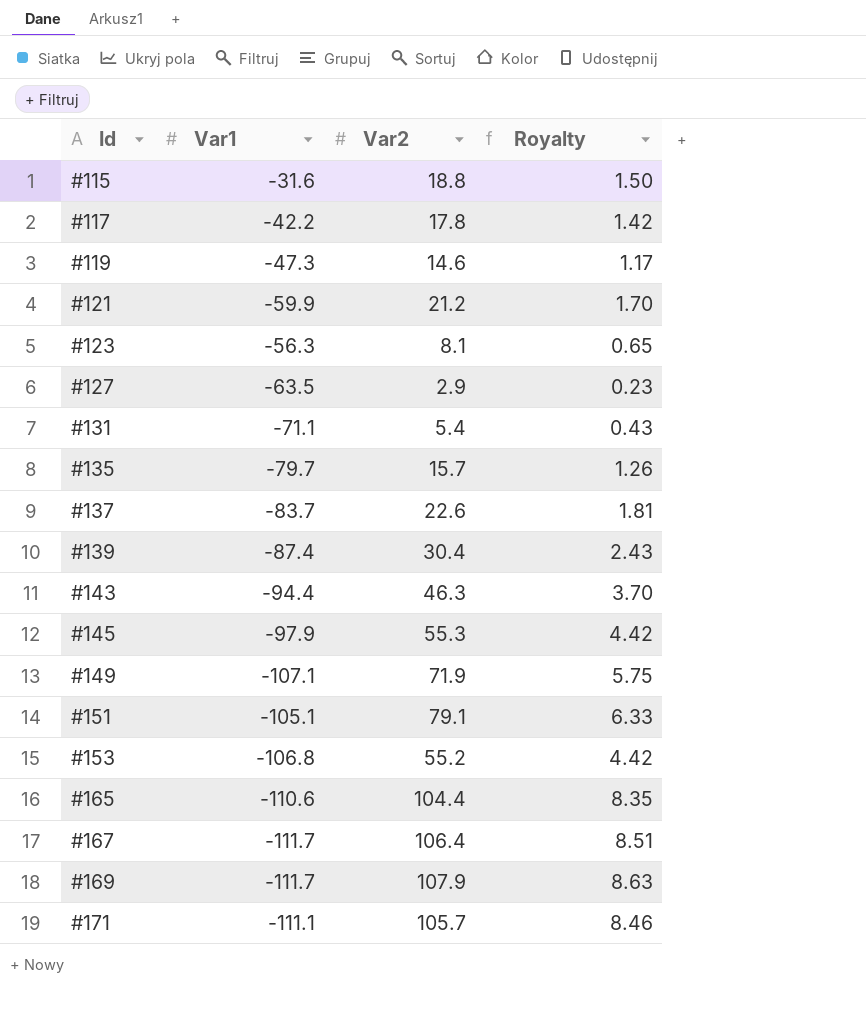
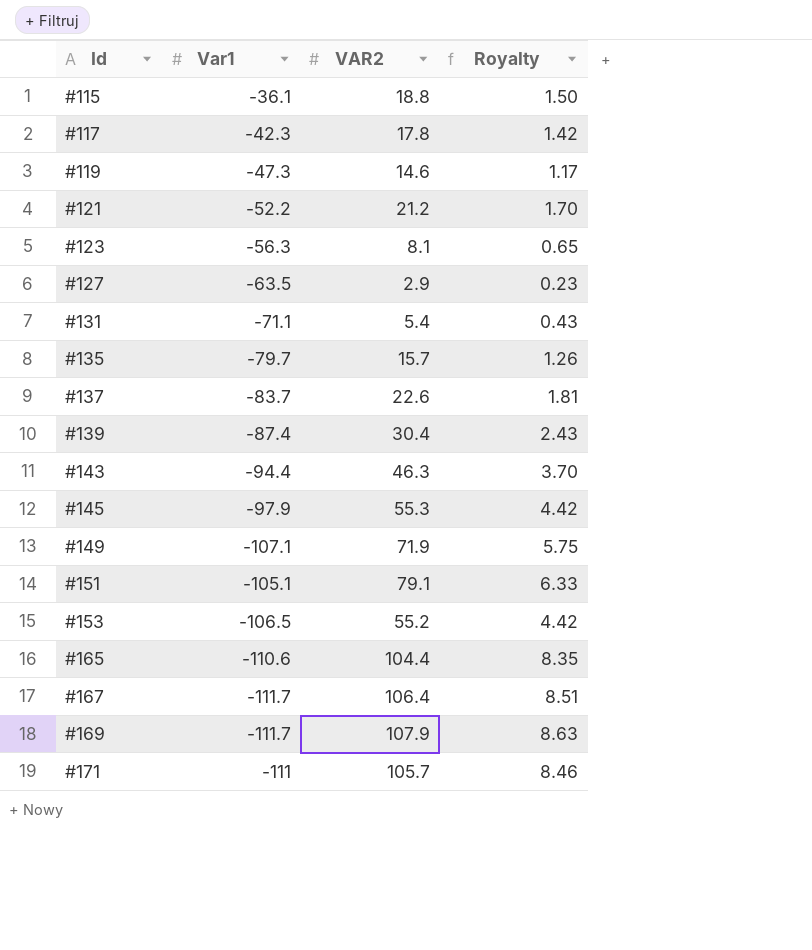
column name: Var2 -> VAR2
#115 | Var1: -31.6 -> -36.1
#117 | Var1: -42.2 -> -42.3
#121 | Var1: -59.9 -> -52.2
#153 | Var1: -106.8 -> -106.5
#171 | Var1: -111.1 -> -111

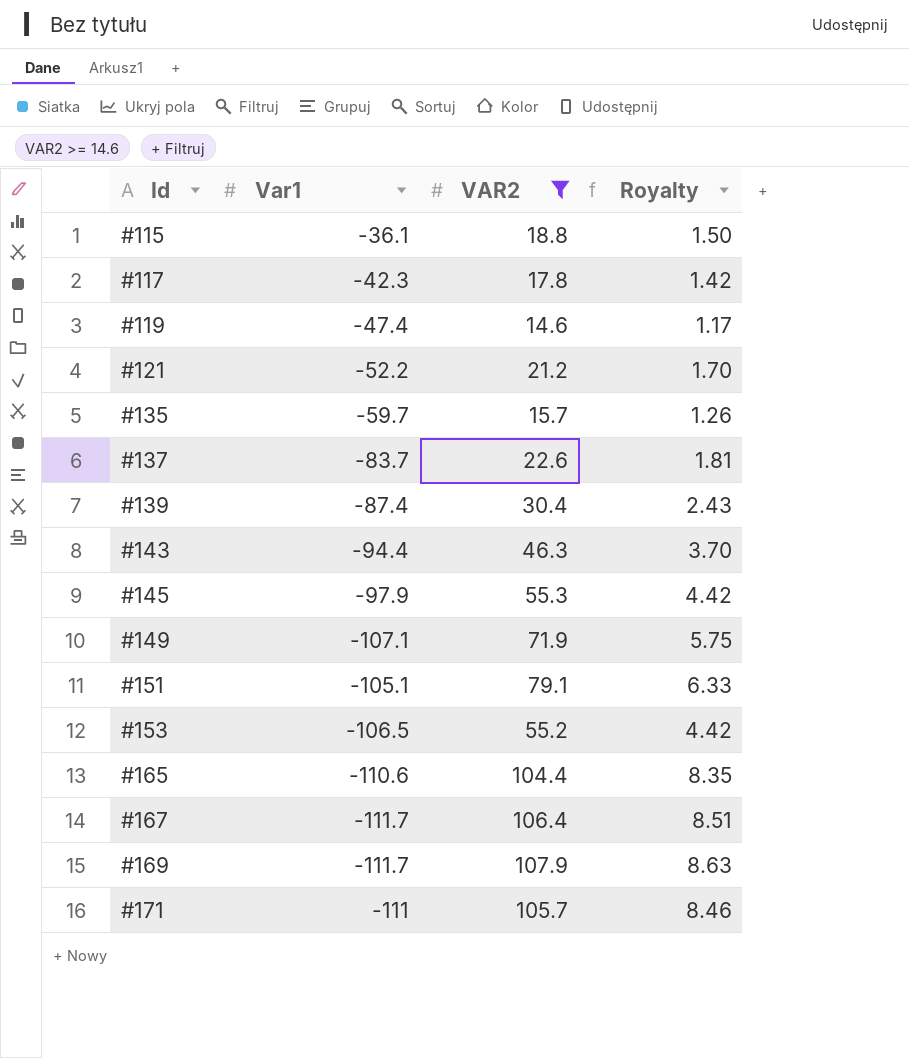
filter: none -> VAR2 >= 14.6
#119 | Var1: -47.3 -> -47.4
#135 | Var1: -79.7 -> -59.7

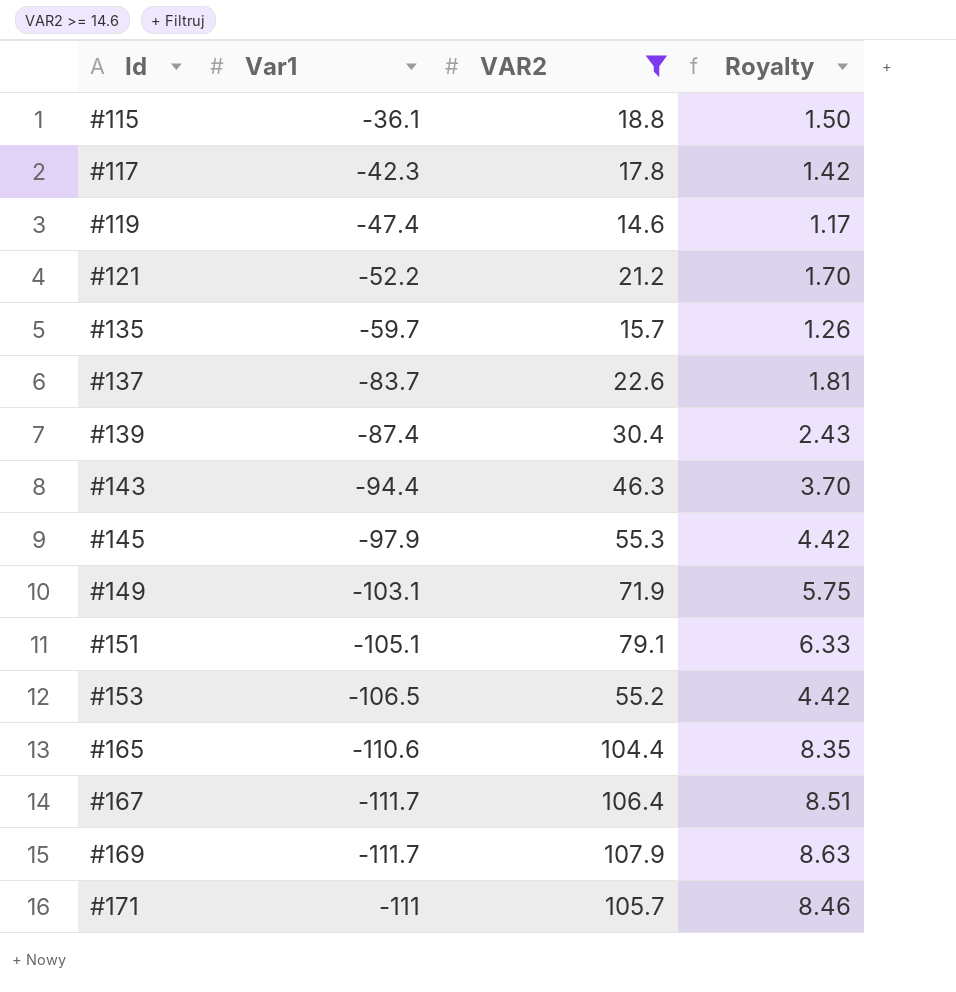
#149 | Var1: -107.1 -> -103.1

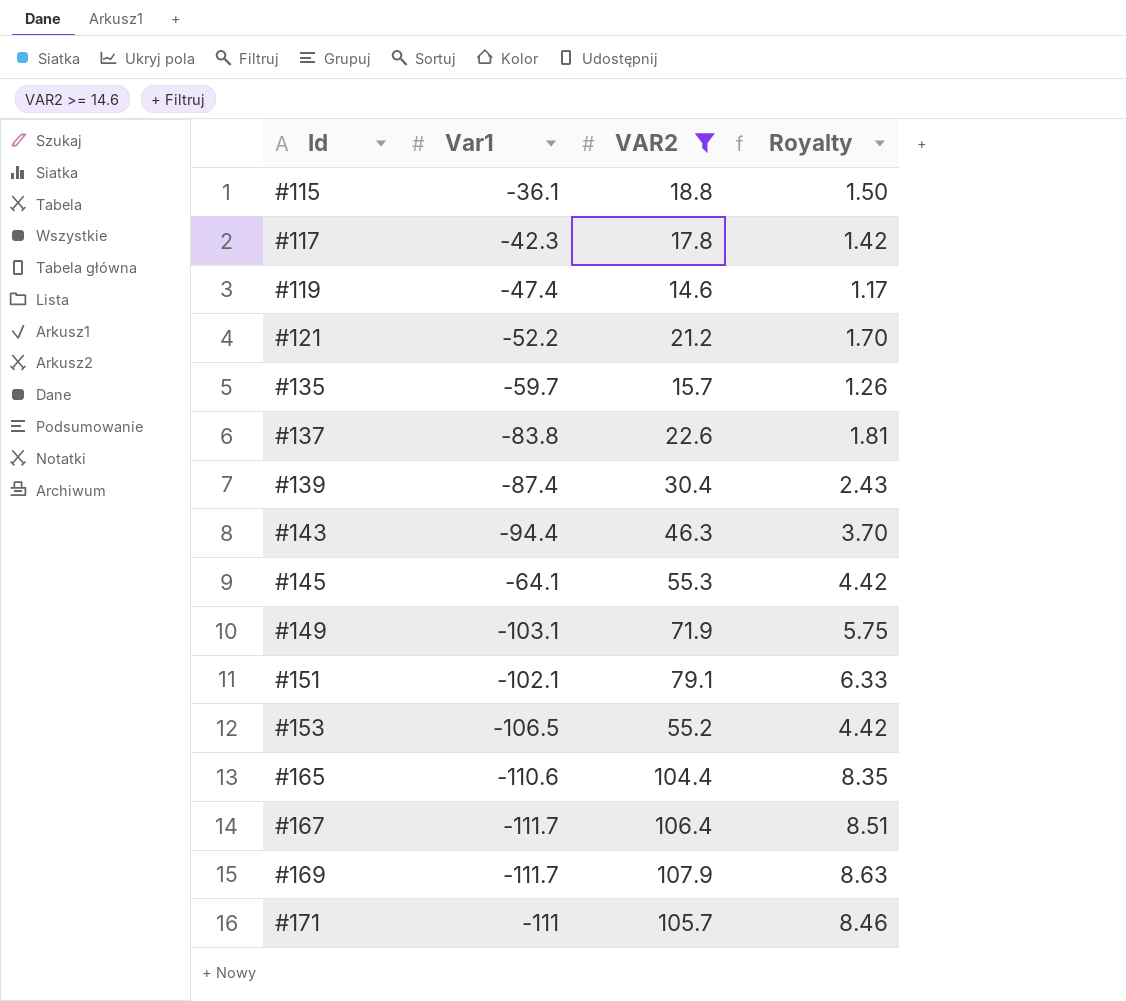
#137 | Var1: -83.7 -> -83.8
#145 | Var1: -97.9 -> -64.1
#151 | Var1: -105.1 -> -102.1

